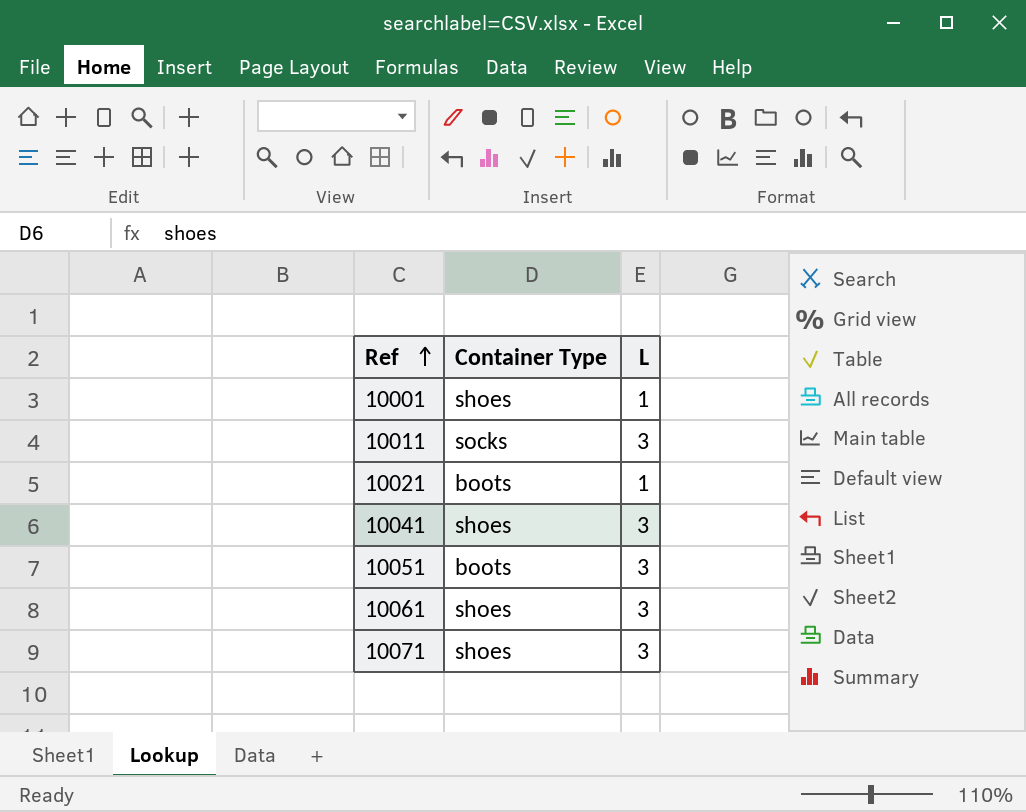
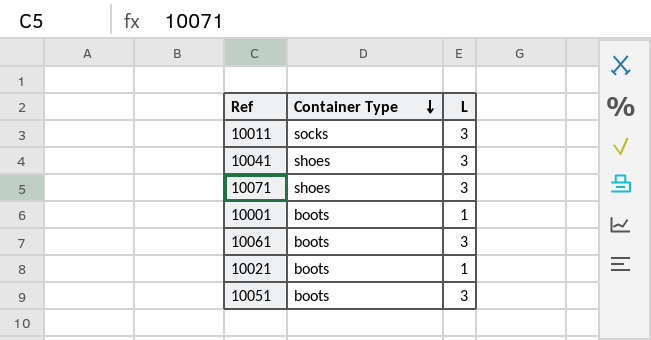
row order: Ref ascending -> Container Type descending
10001 | Container Type: shoes -> boots
10061 | Container Type: shoes -> boots

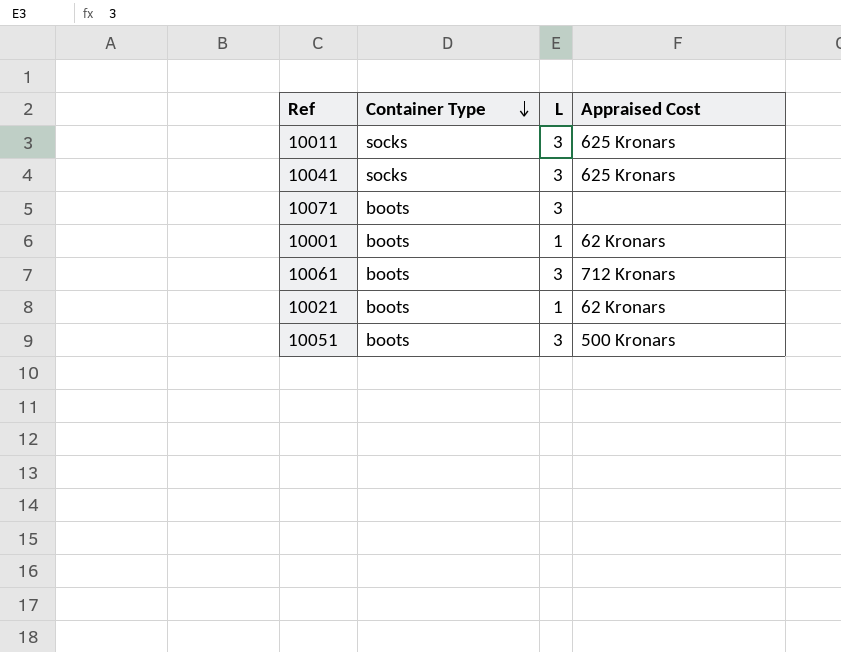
column Appraised Cost | position: none -> 4
10041 | Container Type: shoes -> socks
10071 | Container Type: shoes -> boots

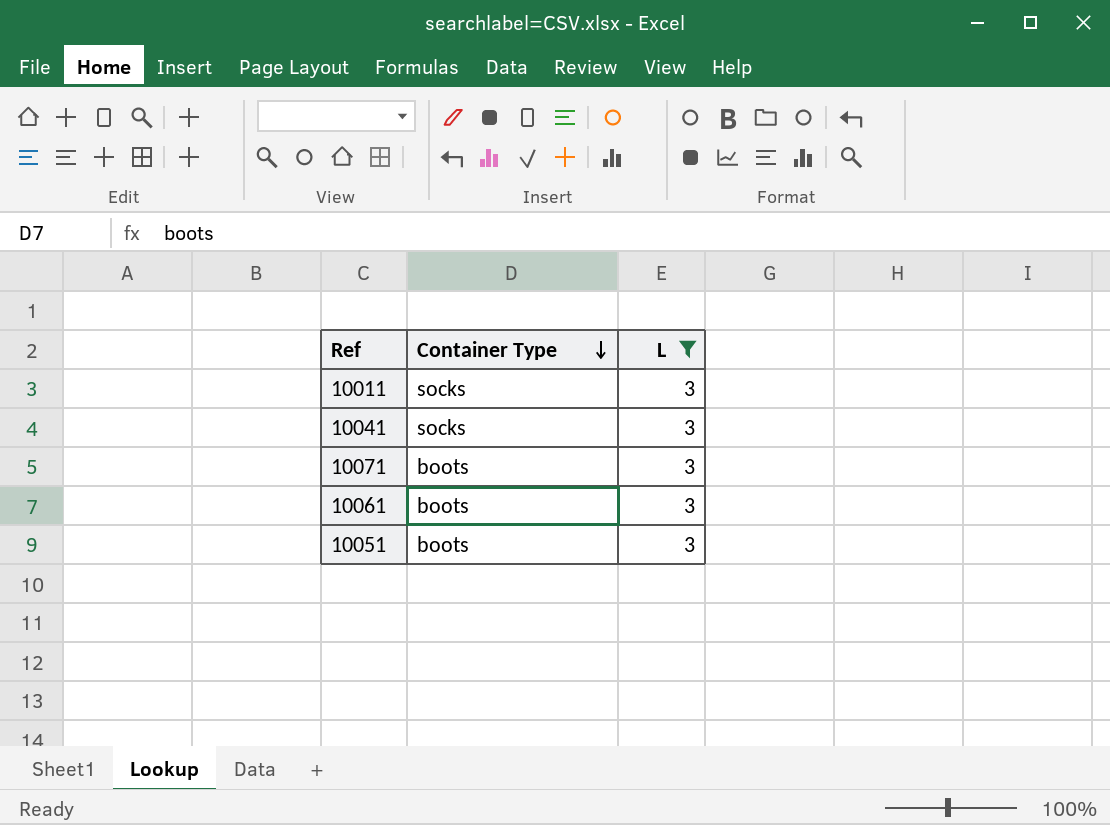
filter: none -> L = 3
column Appraised Cost | position: 4 -> none

